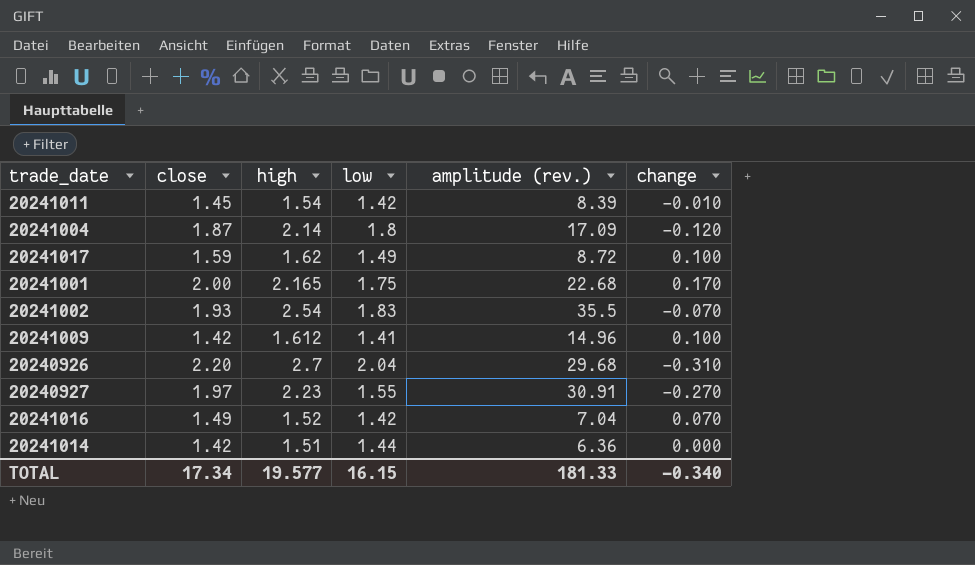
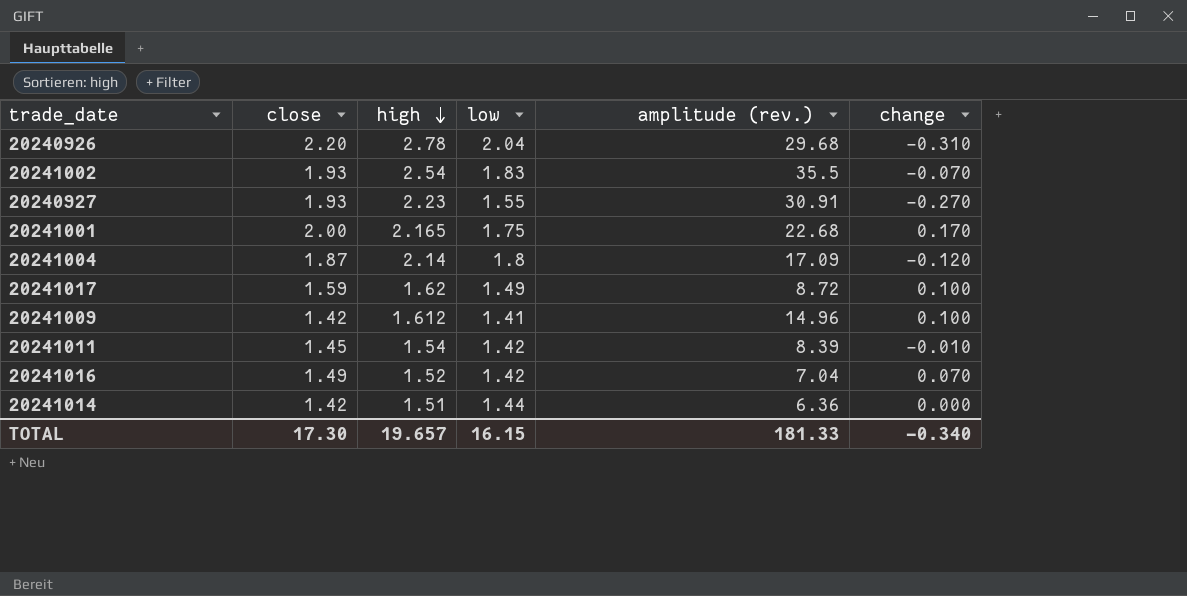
row order: none -> high descending
20240926 | high: 2.7 -> 2.78
20240927 | close: 1.97 -> 1.93
TOTAL | close: 17.34 -> 17.30
TOTAL | high: 19.577 -> 19.657

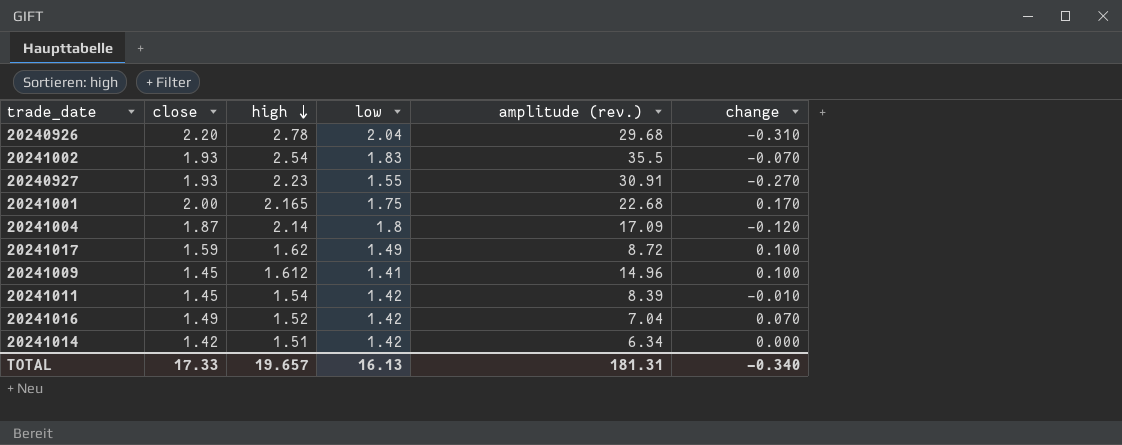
20241009 | close: 1.42 -> 1.45
20241014 | low: 1.44 -> 1.42
20241014 | amplitude (rev.): 6.36 -> 6.34
TOTAL | close: 17.30 -> 17.33
TOTAL | low: 16.15 -> 16.13
TOTAL | amplitude (rev.): 181.33 -> 181.31

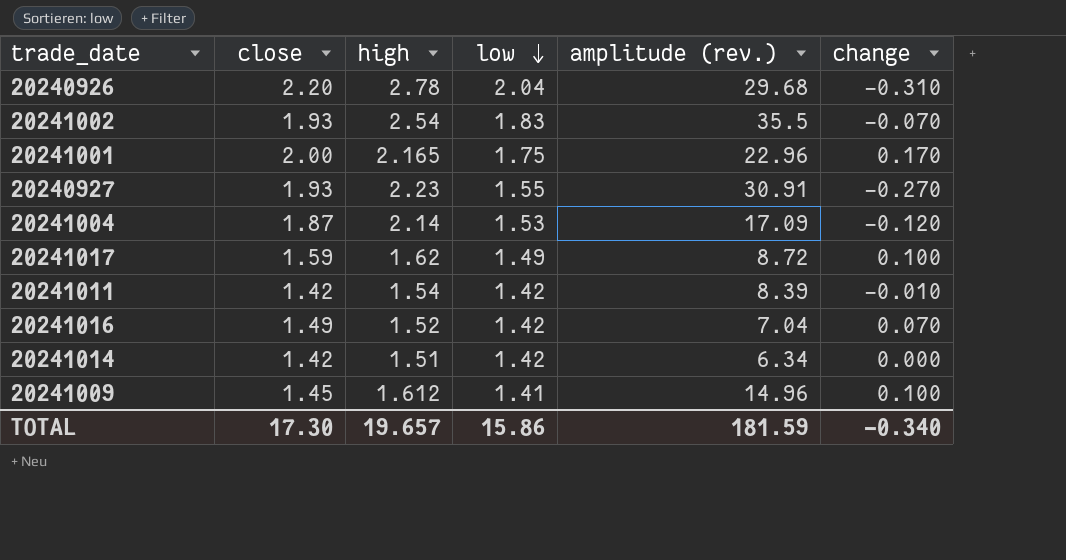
row order: high descending -> low descending
20241001 | amplitude (rev.): 22.68 -> 22.96
20241004 | low: 1.8 -> 1.53
20241011 | close: 1.45 -> 1.42
TOTAL | close: 17.33 -> 17.30
TOTAL | low: 16.13 -> 15.86
TOTAL | amplitude (rev.): 181.31 -> 181.59

